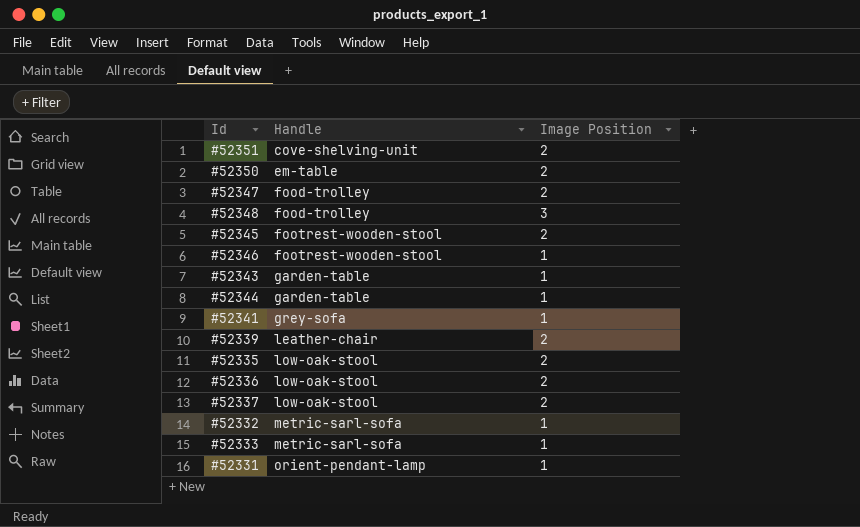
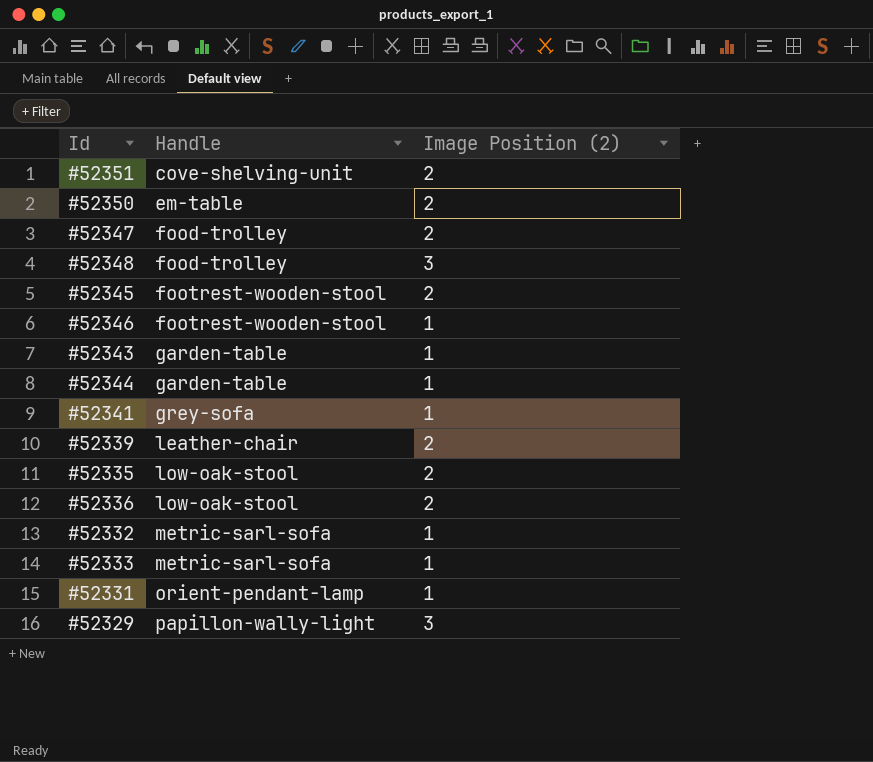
column name: Image Position -> Image Position (2)
row #52337: low-oak-stool | 2 -> none
row #52329: none -> papillon-wally-light | 3

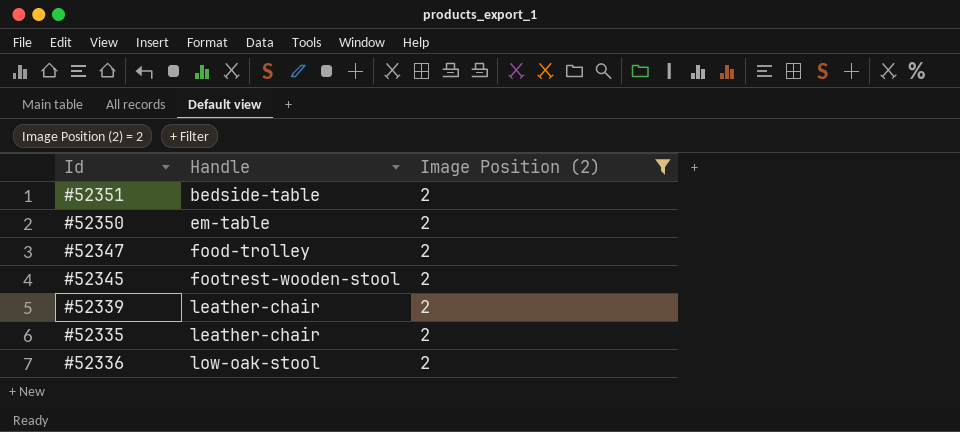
filter: none -> Image Position (2) = 2
#52351 | Handle: cove-shelving-unit -> bedside-table
#52335 | Handle: low-oak-stool -> leather-chair

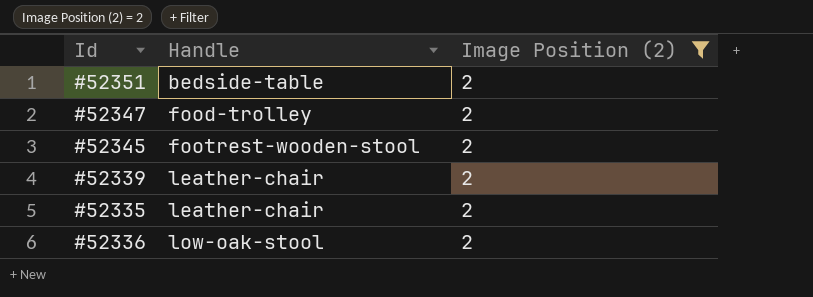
row #52350: em-table | 2 -> none

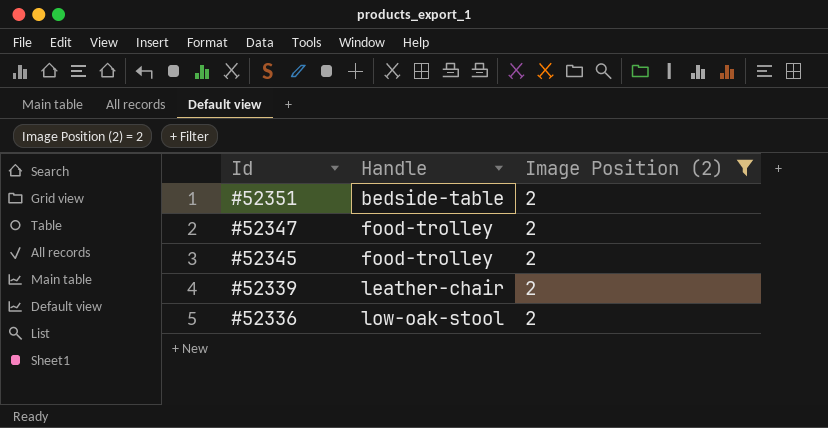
row #52335: leather-chair | 2 -> none
#52345 | Handle: footrest-wooden-stool -> food-trolley

